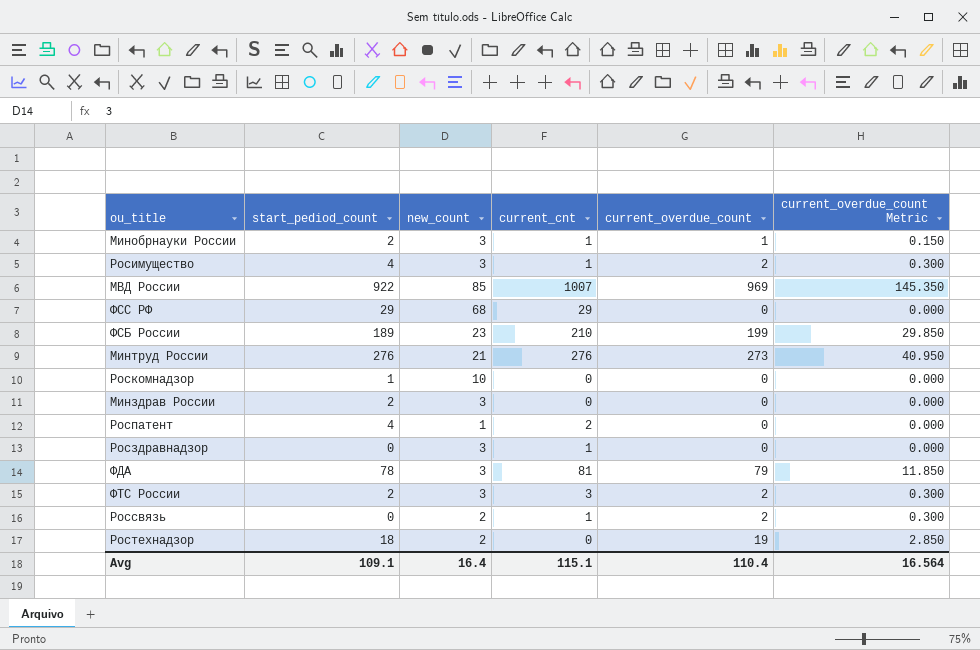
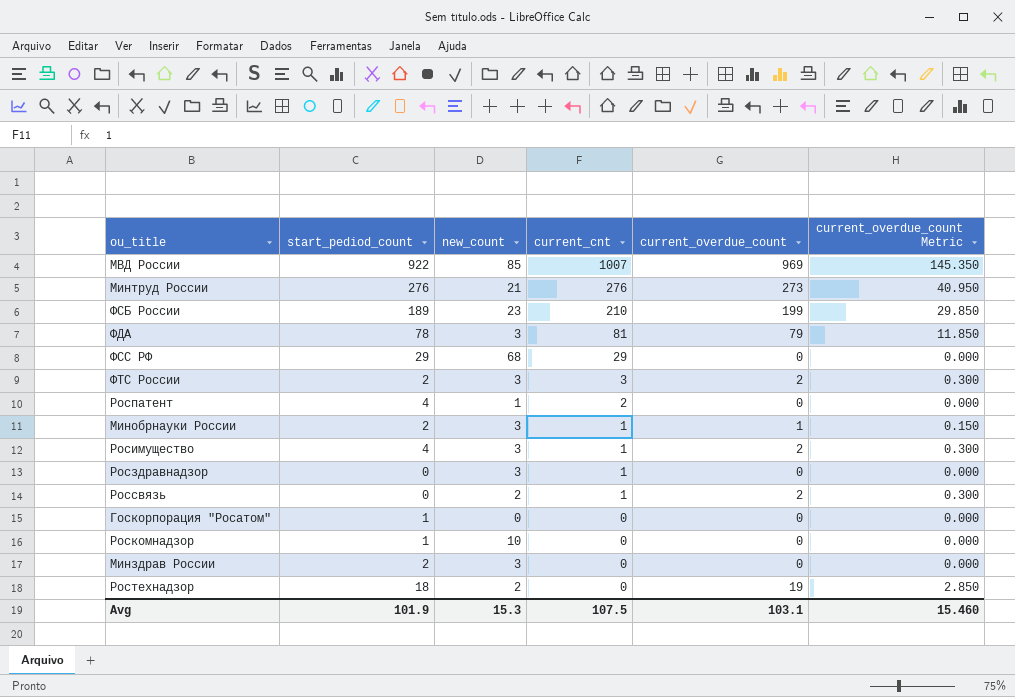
row order: none -> current_cnt descending
row Госкорпорация "Росатом": none -> 1 | 0 | 0 | 0 | 0.000
Avg | start_pediod_count: 109.1 -> 101.9
Avg | new_count: 16.4 -> 15.3
Avg | current_cnt: 115.1 -> 107.5
Avg | current_overdue_count: 110.4 -> 103.1
Avg | current_overdue_count Metric: 16.564 -> 15.460

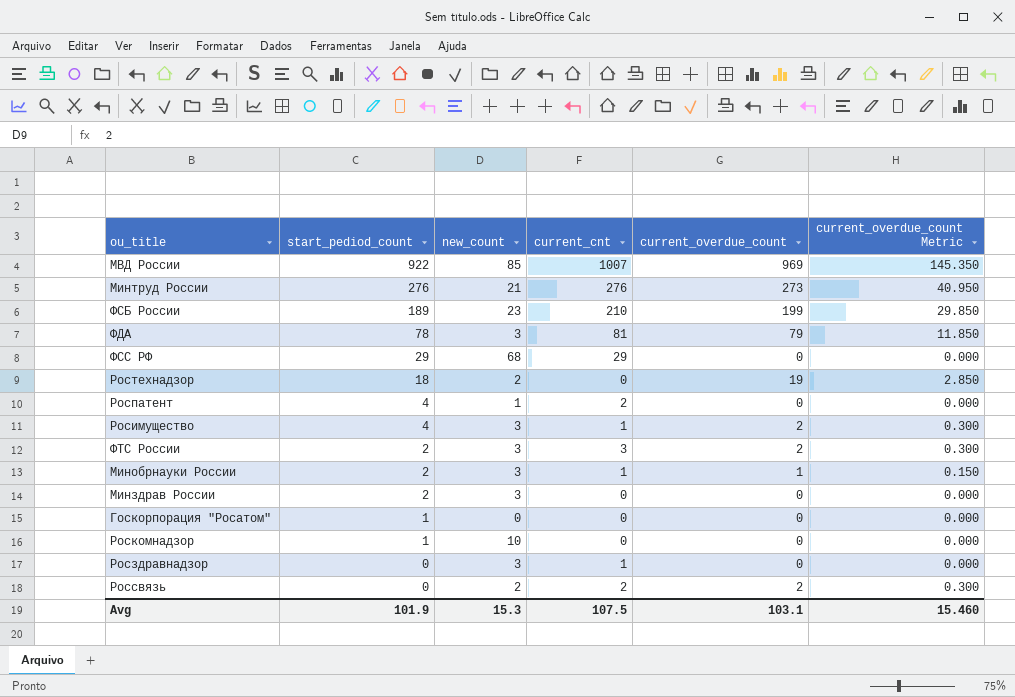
row order: current_cnt descending -> start_pediod_count descending
Россвязь | current_cnt: 1 -> 2

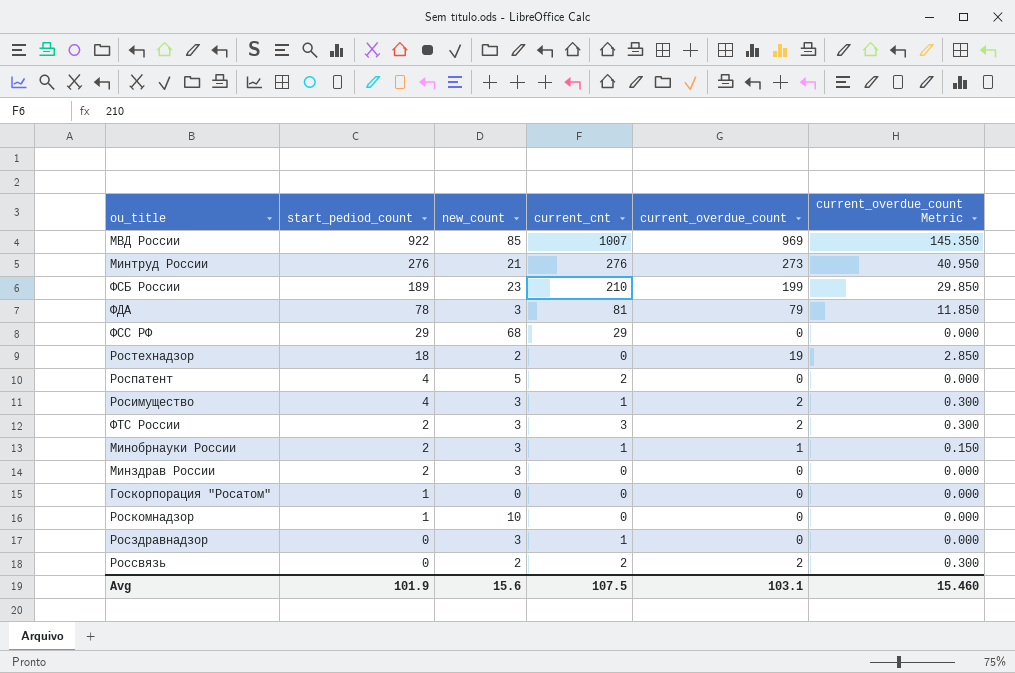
Роспатент | new_count: 1 -> 5
Avg | new_count: 15.3 -> 15.6

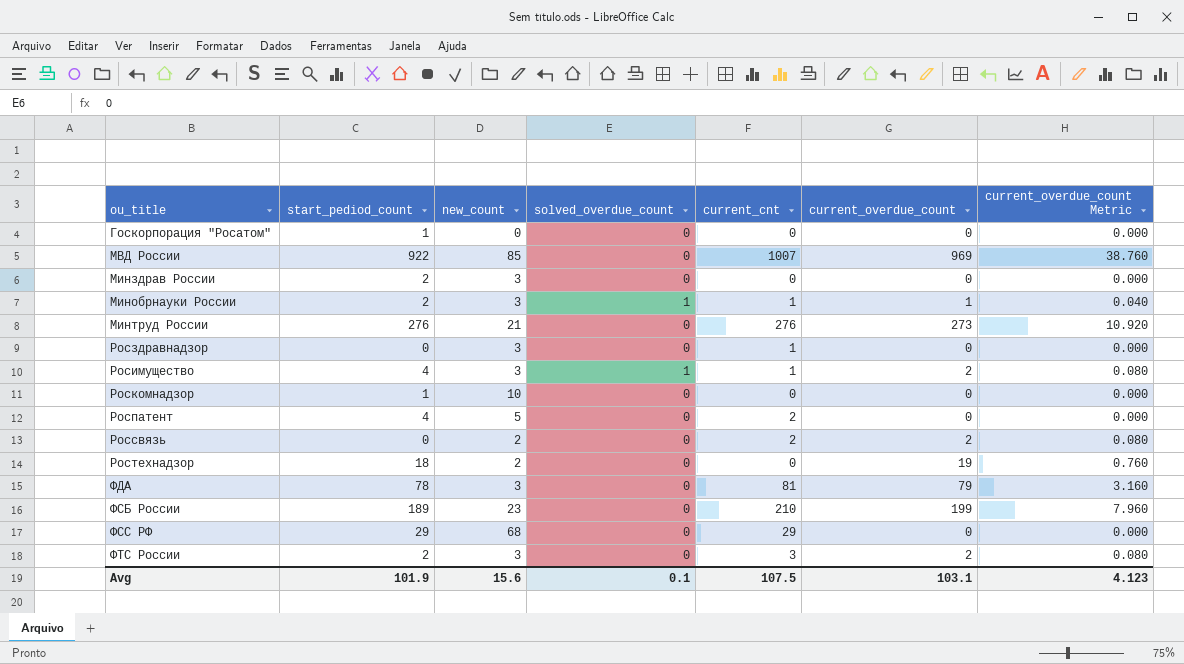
row order: start_pediod_count descending -> ou_title ascending
column solved_overdue_count | position: none -> 4
column current_overdue_count Metric | formula: [current_overdue_count] * 0.15 -> [current_overdue_count] * 0.04
Avg | current_overdue_count Metric: 15.460 -> 4.123

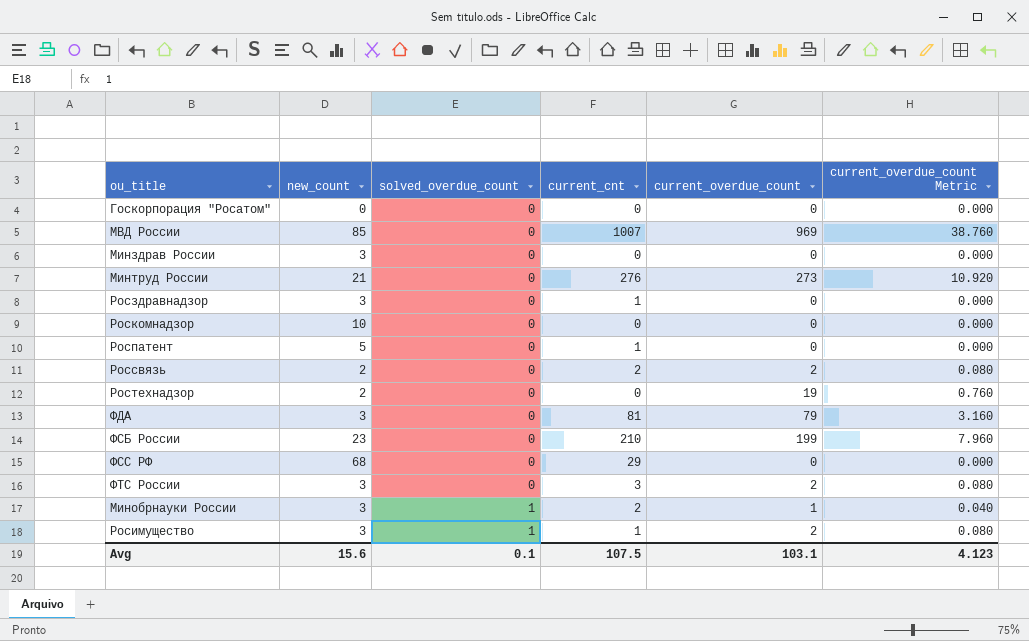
row order: ou_title ascending -> solved_overdue_count ascending
column start_pediod_count | position: 2 -> none
Роспатент | current_cnt: 2 -> 1
Минобрнауки России | current_cnt: 1 -> 2

